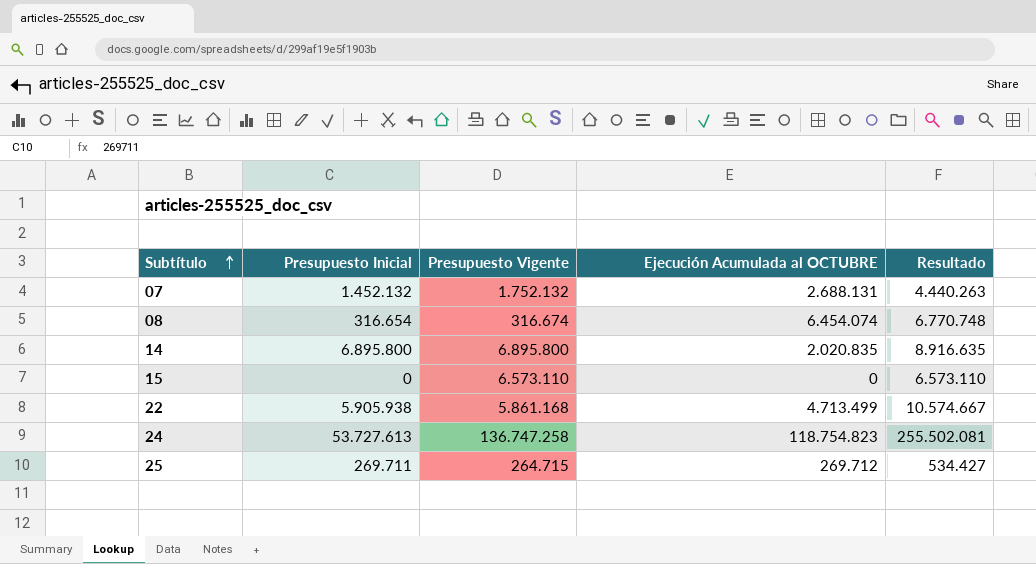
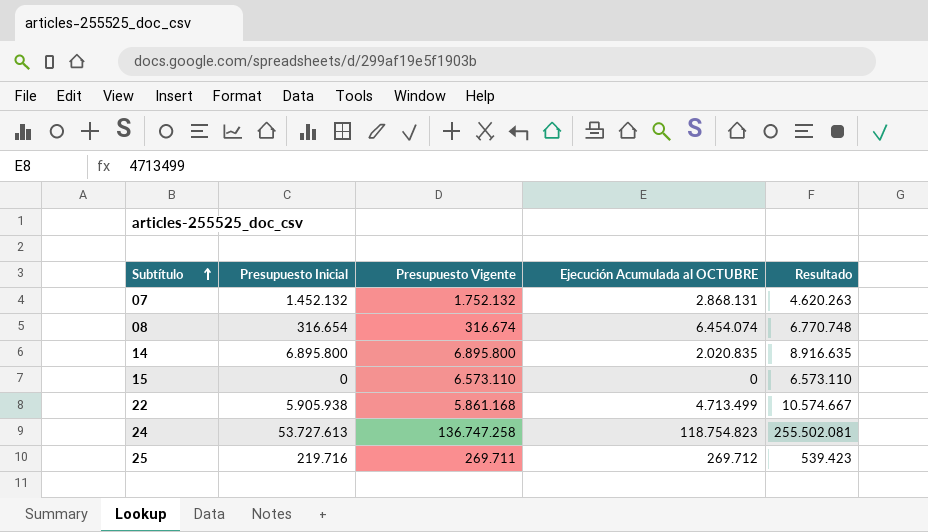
07 | Ejecución Acumulada al OCTUBRE: 2.688.131 -> 2.868.131
07 | Resultado: 4.440.263 -> 4.620.263
25 | Presupuesto Inicial: 269.711 -> 219.716
25 | Presupuesto Vigente: 264.715 -> 269.711
25 | Resultado: 534.427 -> 539.423

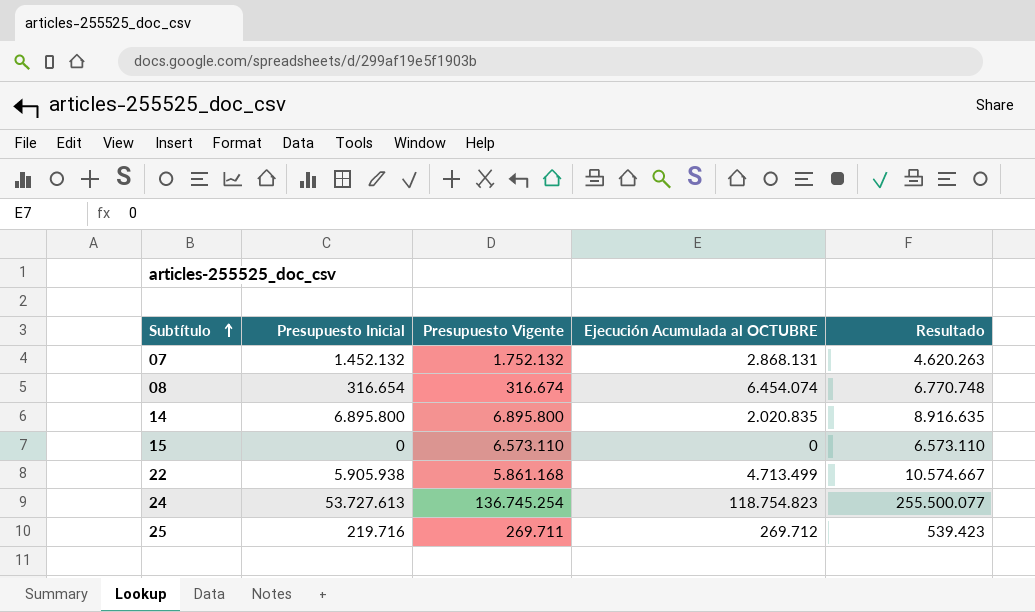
24 | Presupuesto Vigente: 136.747.258 -> 136.745.254
24 | Resultado: 255.502.081 -> 255.500.077

